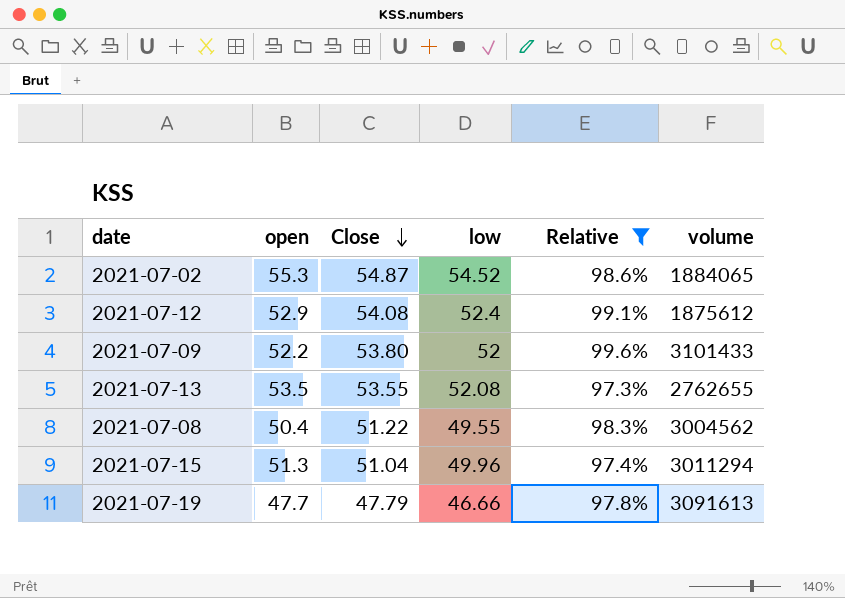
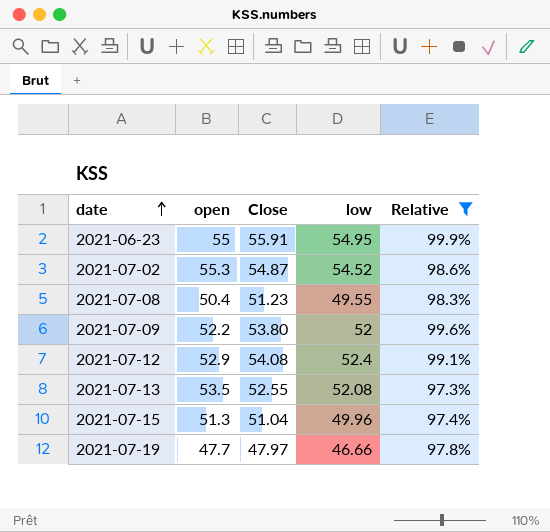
row order: Close descending -> date ascending
column volume | position: 6 -> none
row 2021-06-23: none -> 55 | 55.91 | 54.95 | 99.9%
2021-07-08 | Close: 51.22 -> 51.23
2021-07-13 | Close: 53.55 -> 52.55
2021-07-19 | Close: 47.79 -> 47.97

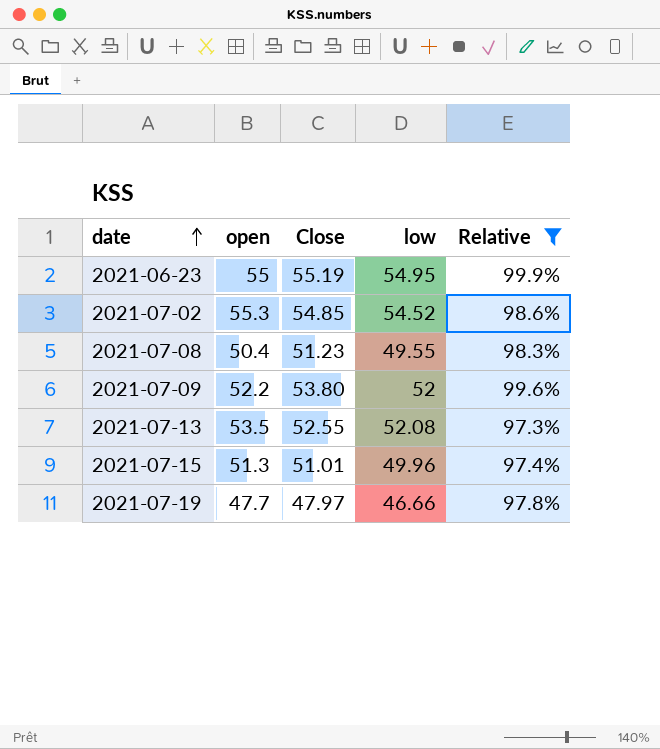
row 2021-07-12: 52.9 | 54.08 | 52.4 | 99.1% -> none
2021-06-23 | Close: 55.91 -> 55.19
2021-07-02 | Close: 54.87 -> 54.85
2021-07-15 | Close: 51.04 -> 51.01

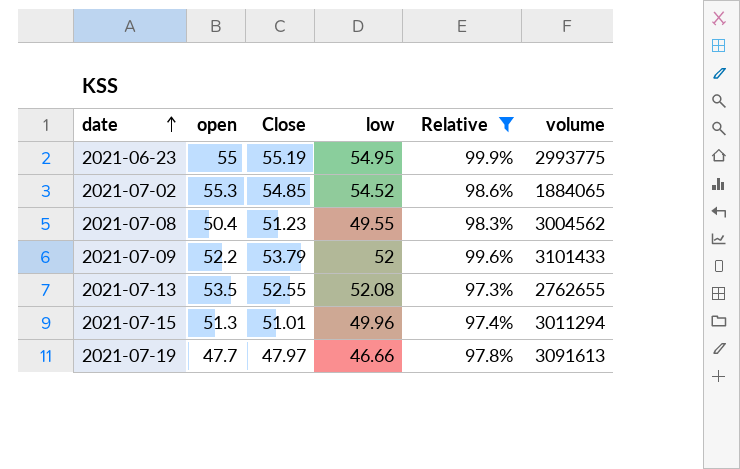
column volume | position: none -> 6
2021-07-09 | Close: 53.80 -> 53.79

